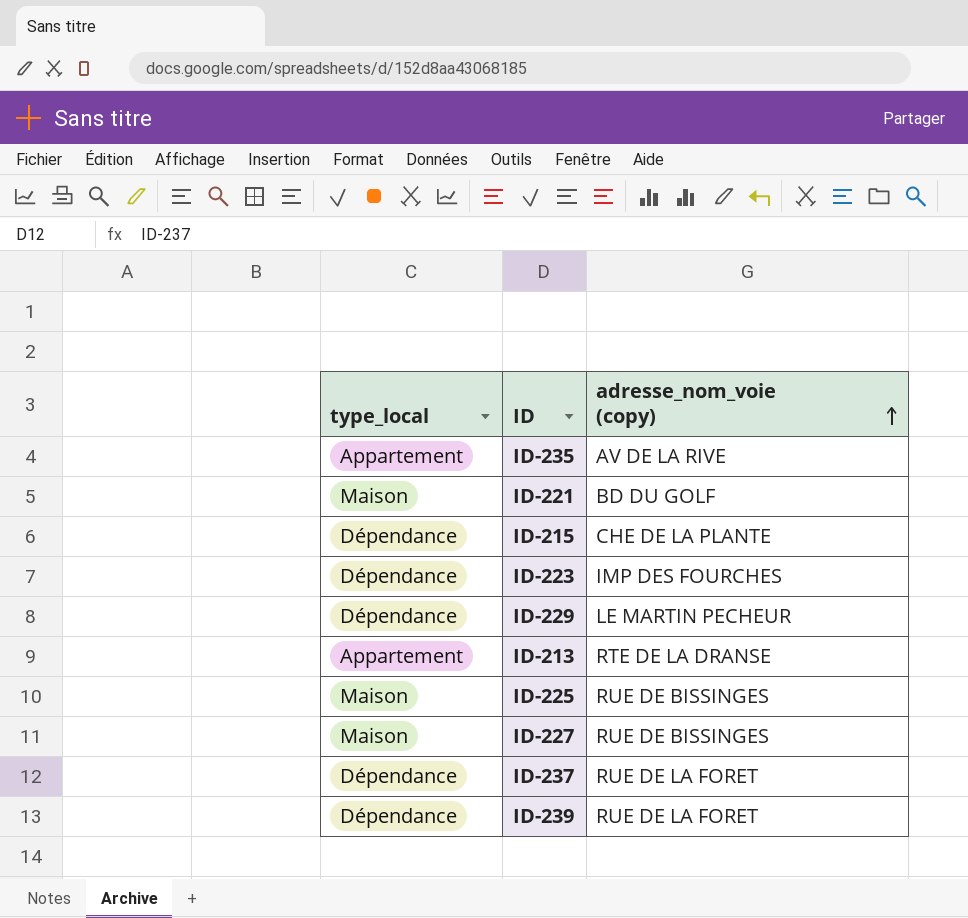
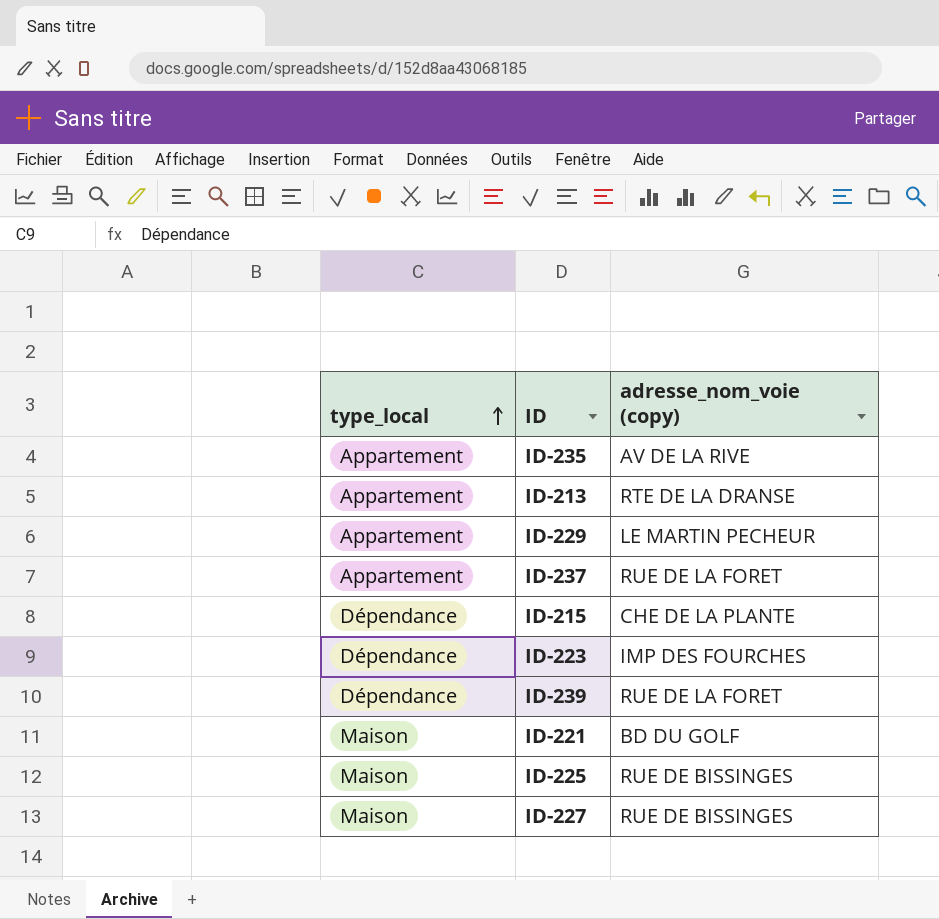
row order: adresse_nom_voie (copy) ascending -> type_local ascending
ID-229 | type_local: Dépendance -> Appartement
ID-237 | type_local: Dépendance -> Appartement

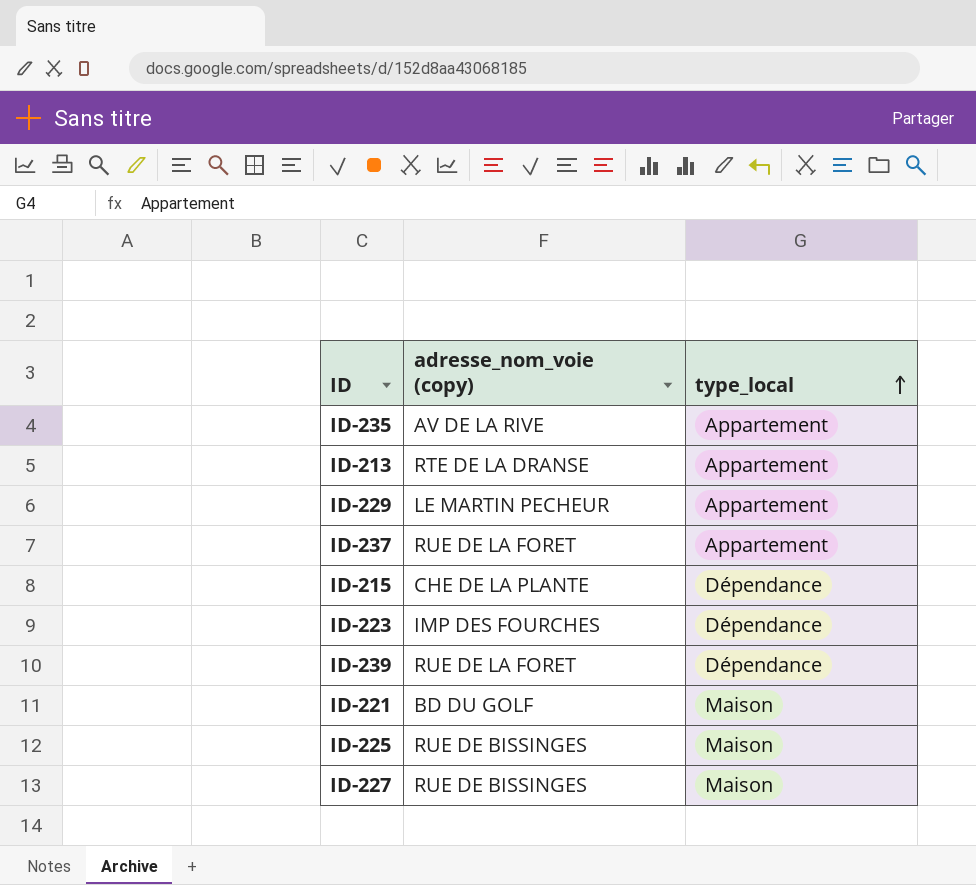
column type_local | position: 1 -> 3

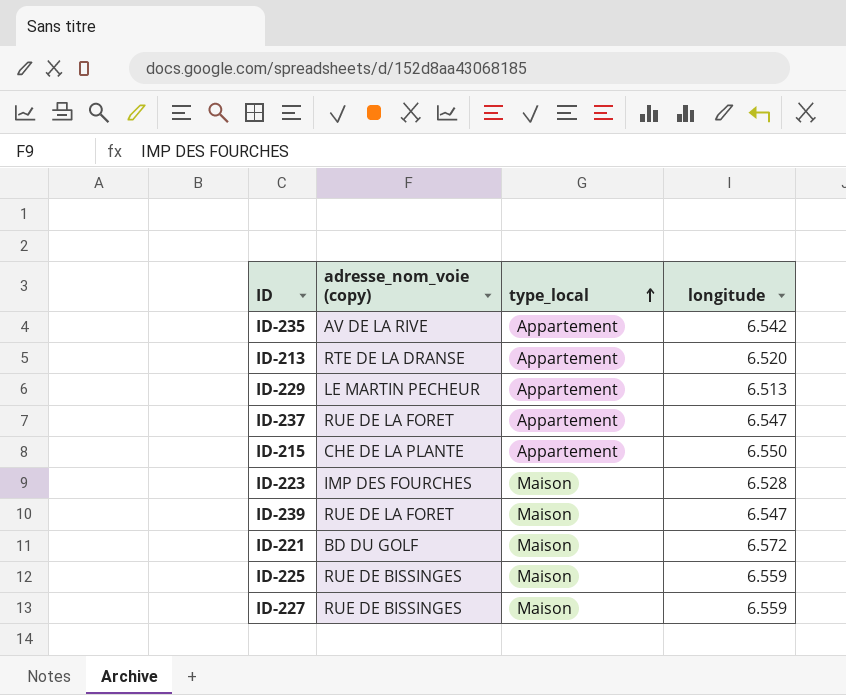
column longitude | position: none -> 4
ID-215 | type_local: Dépendance -> Appartement
ID-223 | type_local: Dépendance -> Maison
ID-239 | type_local: Dépendance -> Maison

